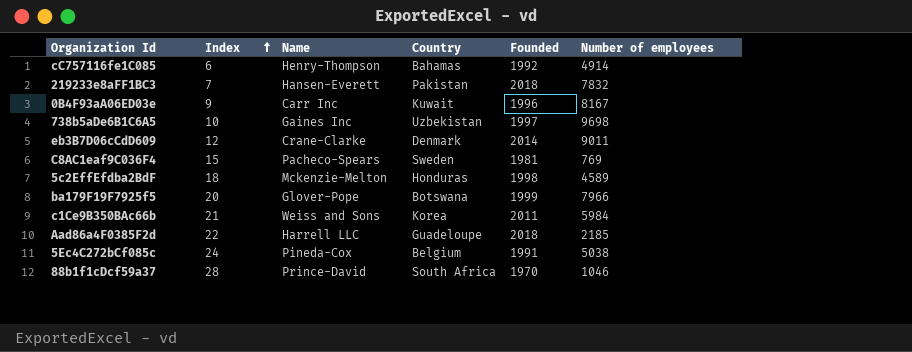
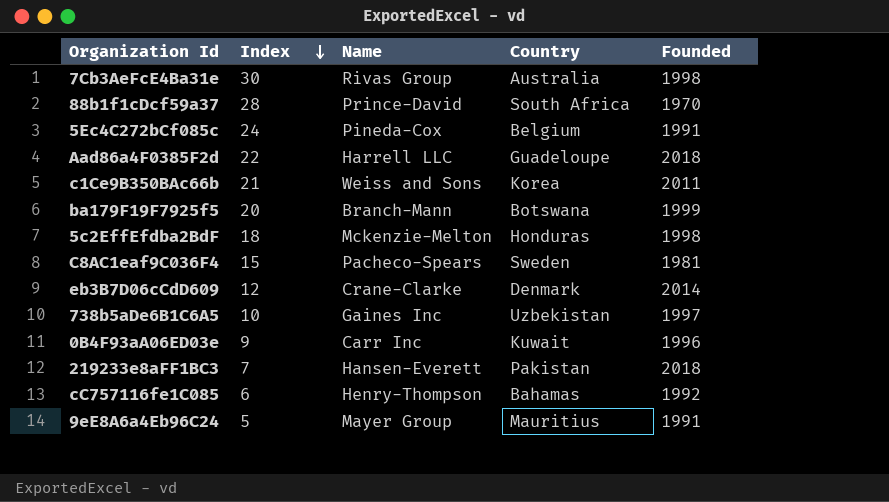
row order: Index ascending -> Index descending
column Number of employees | position: 6 -> none
row 7Cb3AeFcE4Ba31e: none -> 30 | Rivas Group | Australia | 1998
ba179F19F7925f5 | Name: Glover-Pope -> Branch-Mann
row 9eE8A6a4Eb96C24: none -> 5 | Mayer Group | Mauritius | 1991

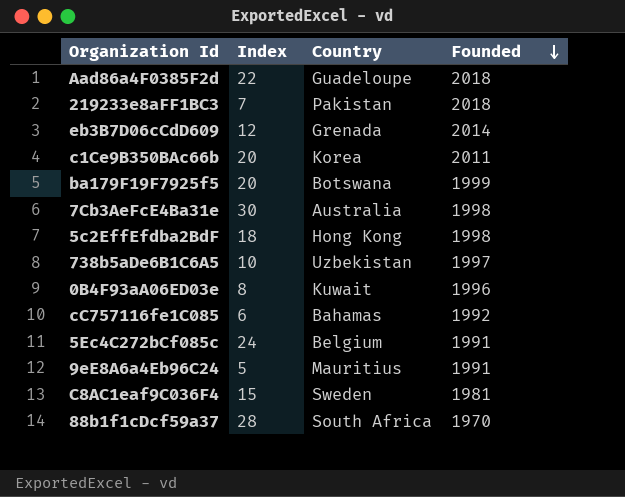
row order: Index descending -> Founded descending
column Name | position: 3 -> none
eb3B7D06cCdD609 | Country: Denmark -> Grenada
c1Ce9B350BAc66b | Index: 21 -> 20
5c2EffEfdba2BdF | Country: Honduras -> Hong Kong
0B4F93aA06ED03e | Index: 9 -> 8

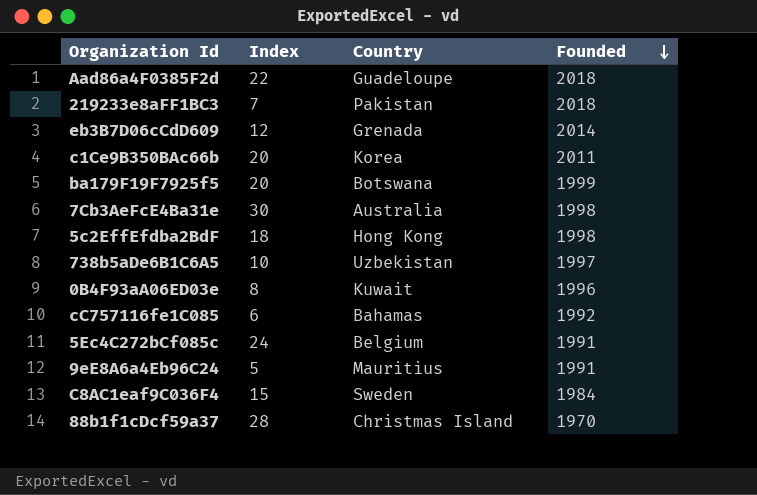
C8AC1eaf9C036F4 | Founded: 1981 -> 1984
88b1f1cDcf59a37 | Country: South Africa -> Christmas Island

